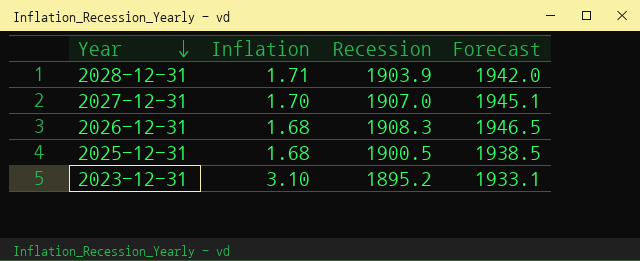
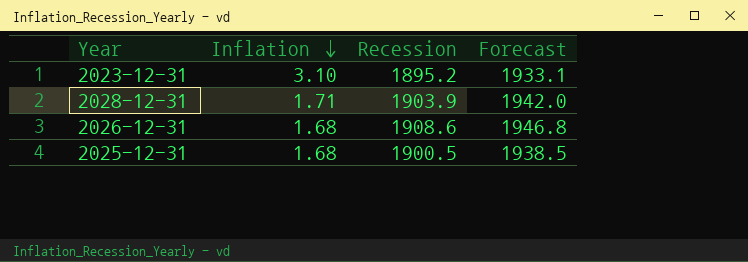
row order: Year descending -> Inflation descending
row 2027-12-31: 1.70 | 1907.0 | 1945.1 -> none
2026-12-31 | Recession: 1908.3 -> 1908.6
2026-12-31 | Forecast: 1946.5 -> 1946.8

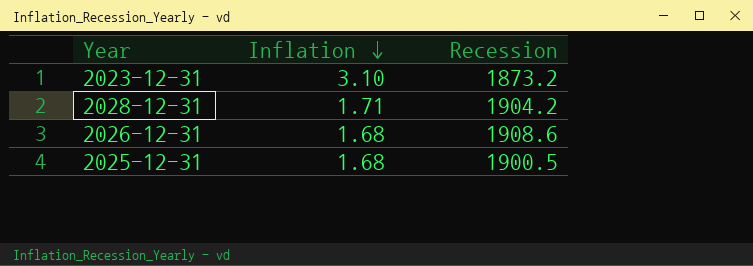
column Forecast | formula: [Recession] * 1.02 -> none
2023-12-31 | Recession: 1895.2 -> 1873.2
2028-12-31 | Recession: 1903.9 -> 1904.2

